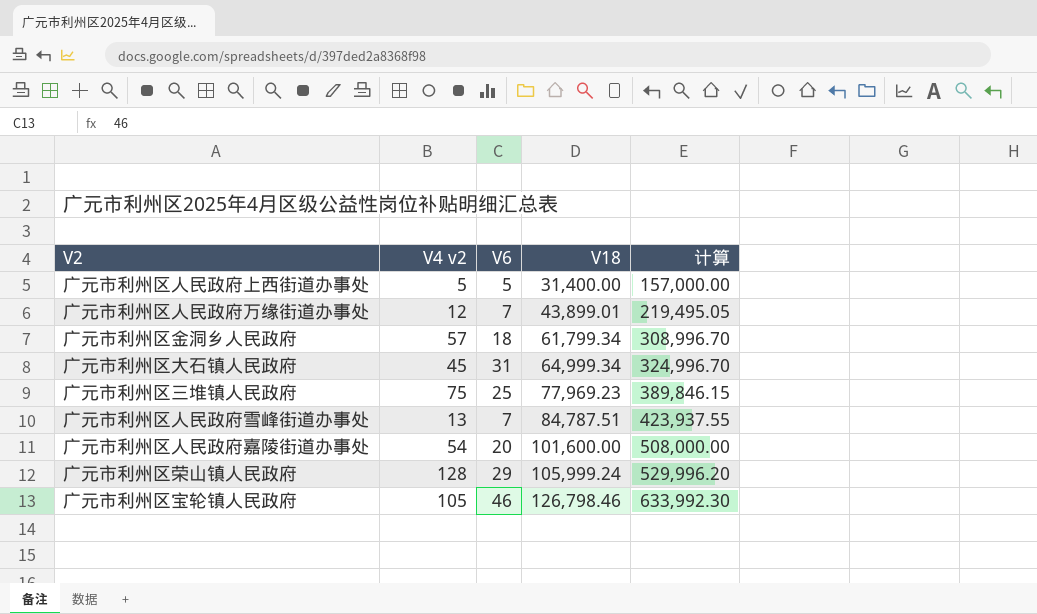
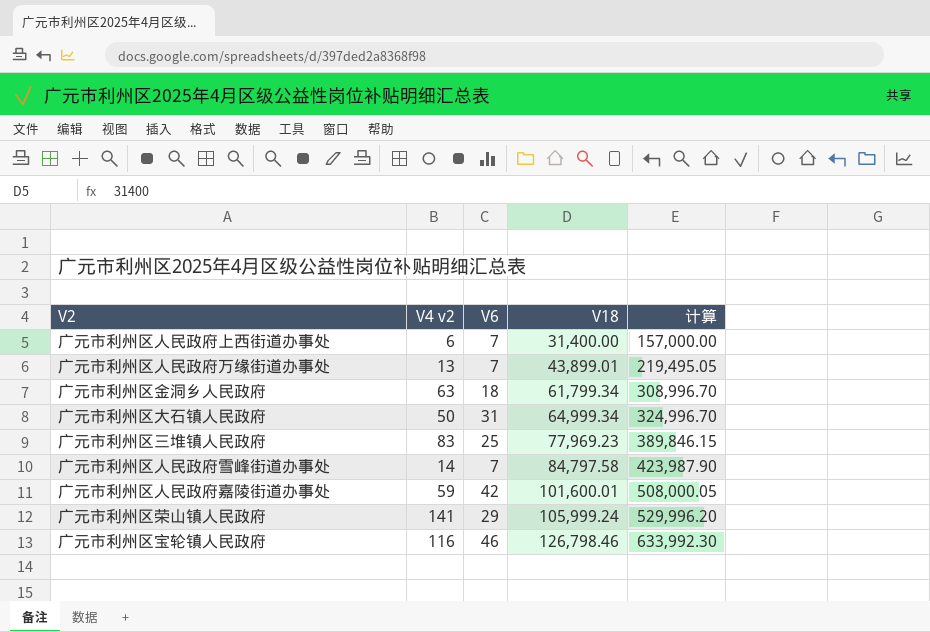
广元市利州区人民政府上西街道办事处 | V4 v2: 5 -> 6
广元市利州区人民政府上西街道办事处 | V6: 5 -> 7
广元市利州区人民政府万缘街道办事处 | V4 v2: 12 -> 13
广元市利州区金洞乡人民政府 | V4 v2: 57 -> 63
广元市利州区大石镇人民政府 | V4 v2: 45 -> 50
广元市利州区三堆镇人民政府 | V4 v2: 75 -> 83
广元市利州区人民政府雪峰街道办事处 | V4 v2: 13 -> 14
广元市利州区人民政府雪峰街道办事处 | V18: 84,787.51 -> 84,797.58
广元市利州区人民政府雪峰街道办事处 | 计算: 423,937.55 -> 423,987.90
广元市利州区人民政府嘉陵街道办事处 | V4 v2: 54 -> 59
广元市利州区人民政府嘉陵街道办事处 | V6: 20 -> 42
广元市利州区人民政府嘉陵街道办事处 | V18: 101,600.00 -> 101,600.01
广元市利州区人民政府嘉陵街道办事处 | 计算: 508,000.00 -> 508,000.05
广元市利州区荣山镇人民政府 | V4 v2: 128 -> 141
广元市利州区宝轮镇人民政府 | V4 v2: 105 -> 116

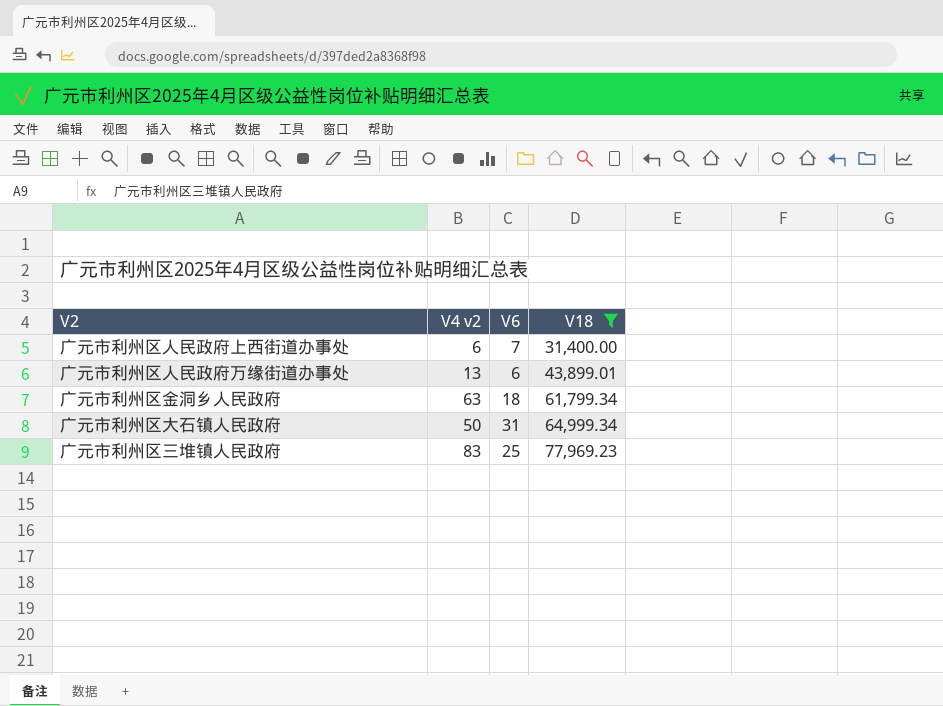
filter: none -> V18 <= 77,969.23
column 计算 | formula: [V18] * 5 -> none
广元市利州区人民政府万缘街道办事处 | V6: 7 -> 6

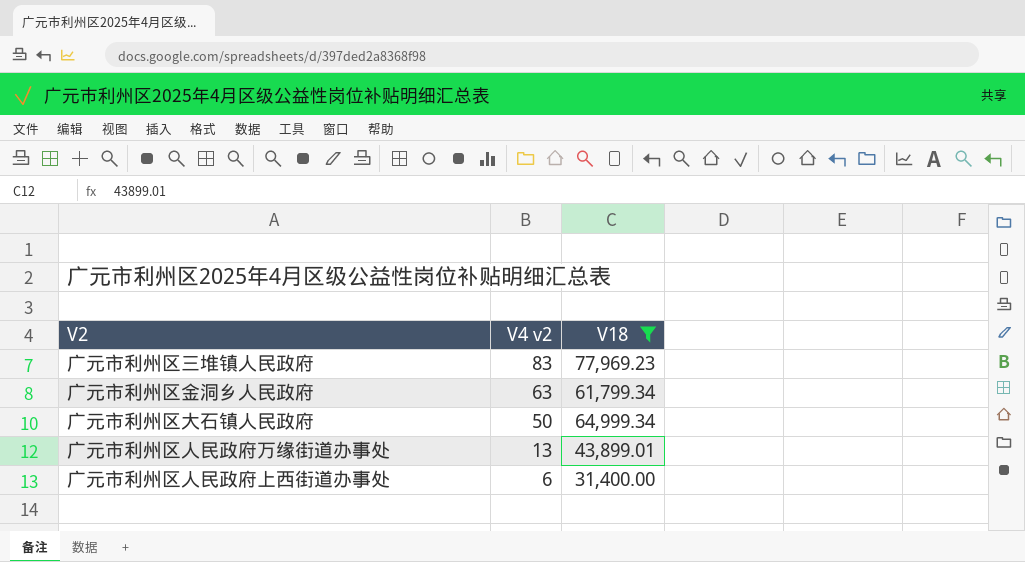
row order: V18 ascending -> V4 v2 descending
column V6 | position: 3 -> none

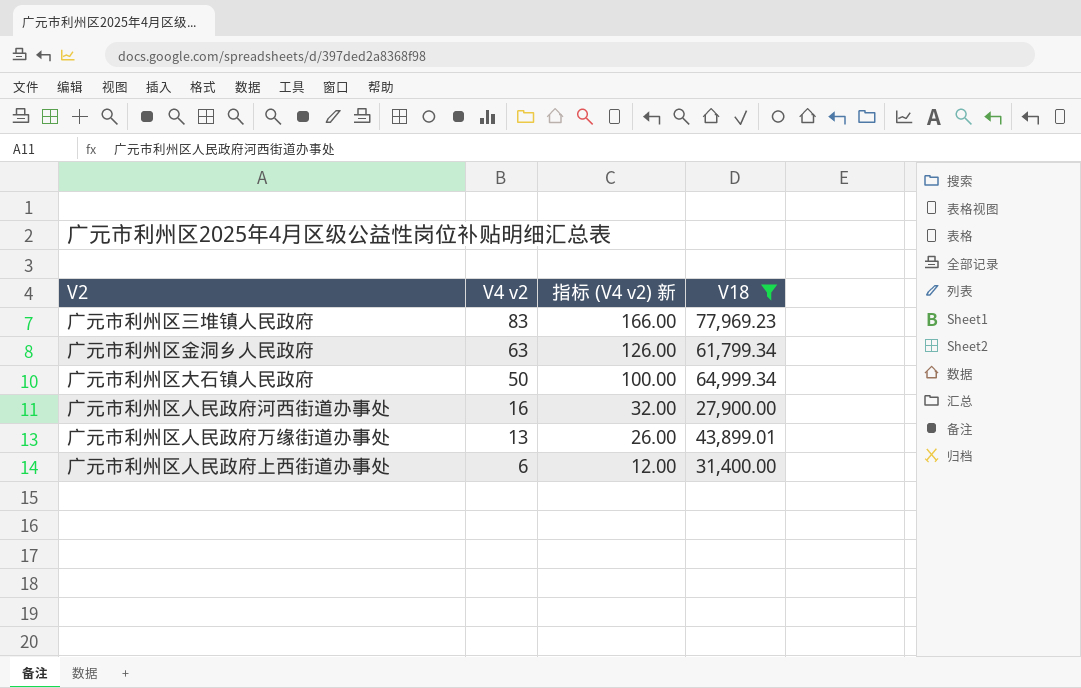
column 指标 (V4 v2) 新 | formula: none -> [V4 v2] * 2
row 广元市利州区人民政府河西街道办事处: none -> 16 | 32.00 | 27,900.00

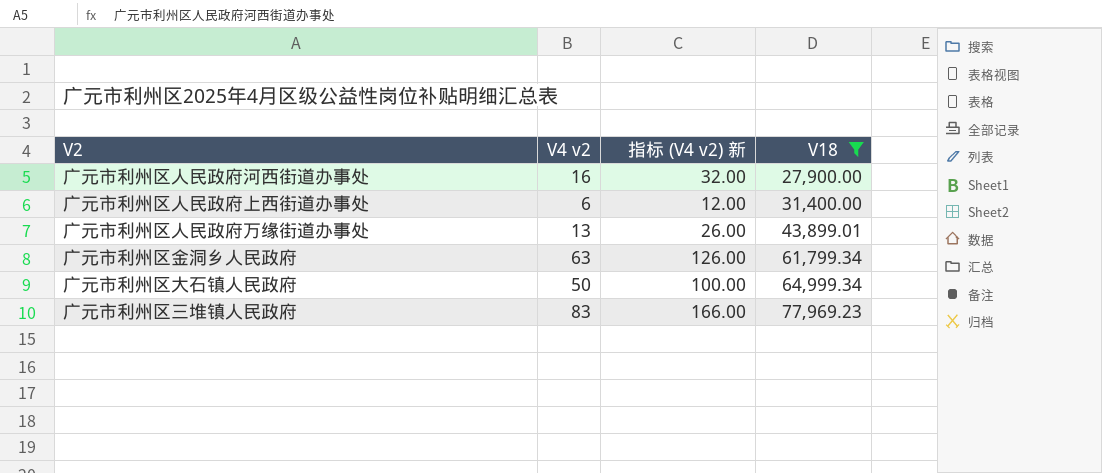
row order: V4 v2 descending -> V18 ascending

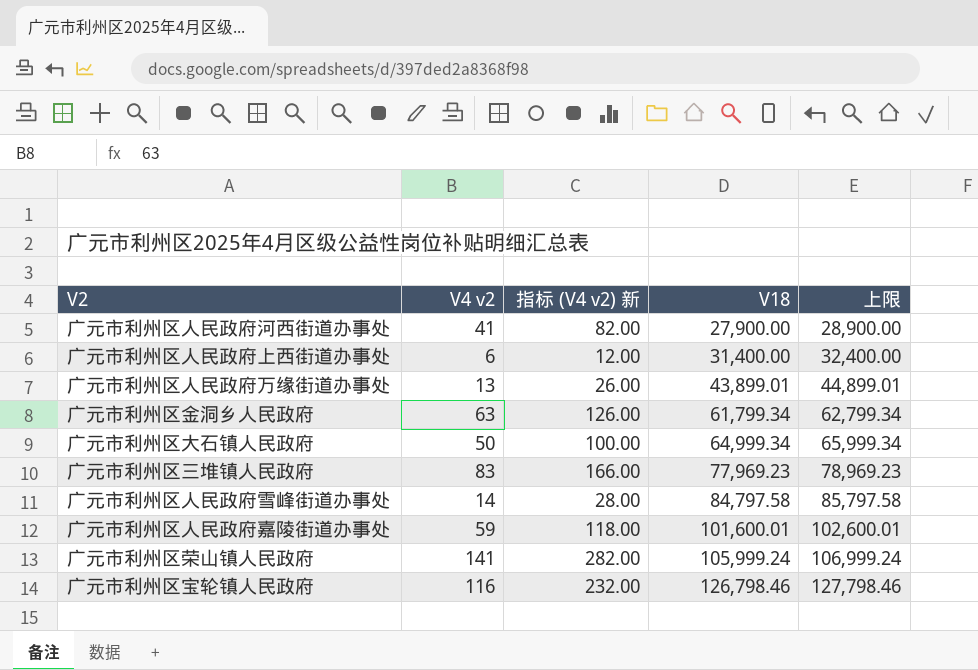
filter: V18 <= 77,969.23 -> none
column 上限 | formula: none -> [V18] + 1000
广元市利州区人民政府河西街道办事处 | V4 v2: 16 -> 41
广元市利州区人民政府河西街道办事处 | 指标 (V4 v2) 新: 32.00 -> 82.00

